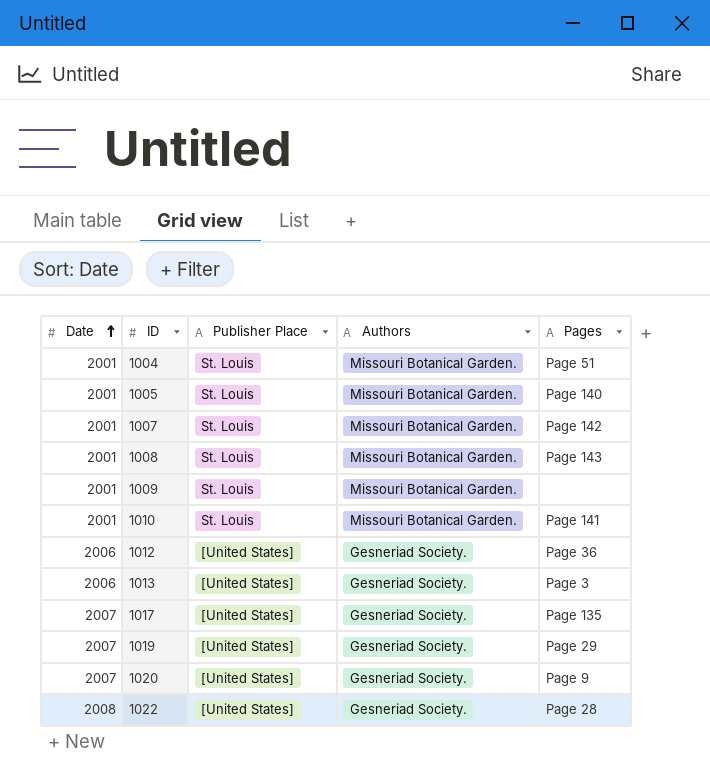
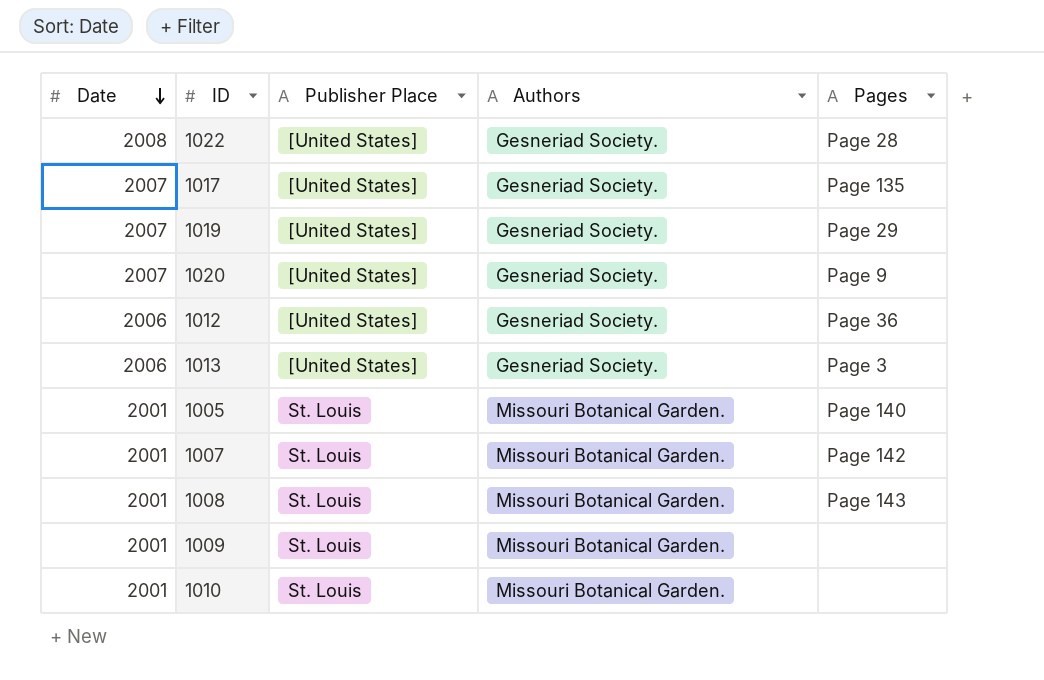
row order: Date ascending -> Date descending
row 1004: 2001 | St. Louis | Missouri Botanical Garden. | Page 51 -> none
1010 | Pages: Page 141 -> none

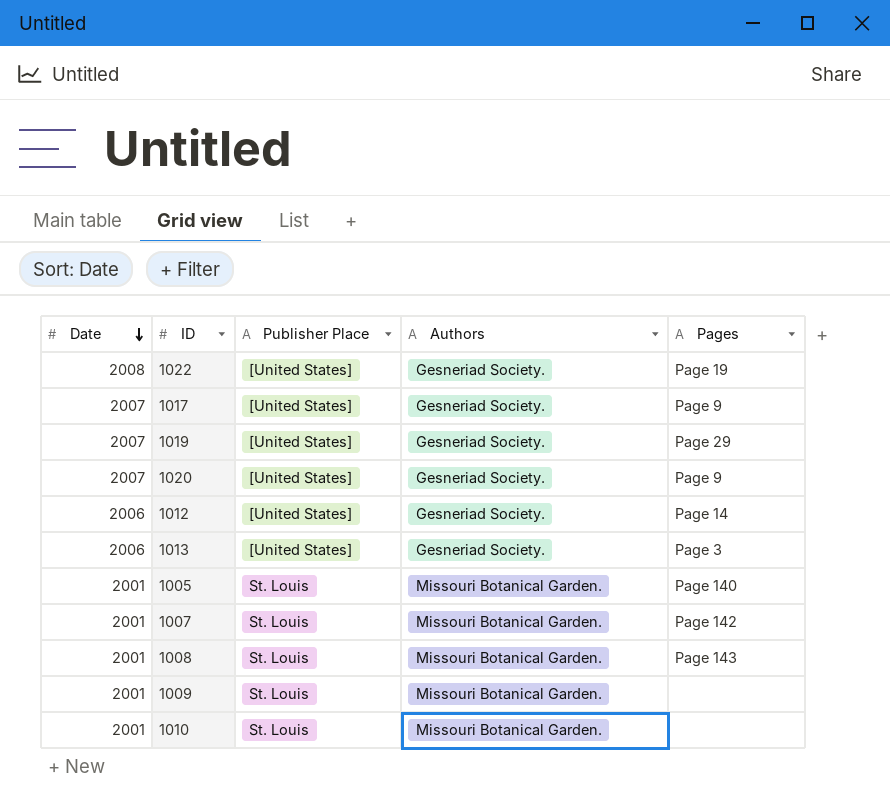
1022 | Pages: Page 28 -> Page 19
1017 | Pages: Page 135 -> Page 9
1012 | Pages: Page 36 -> Page 14

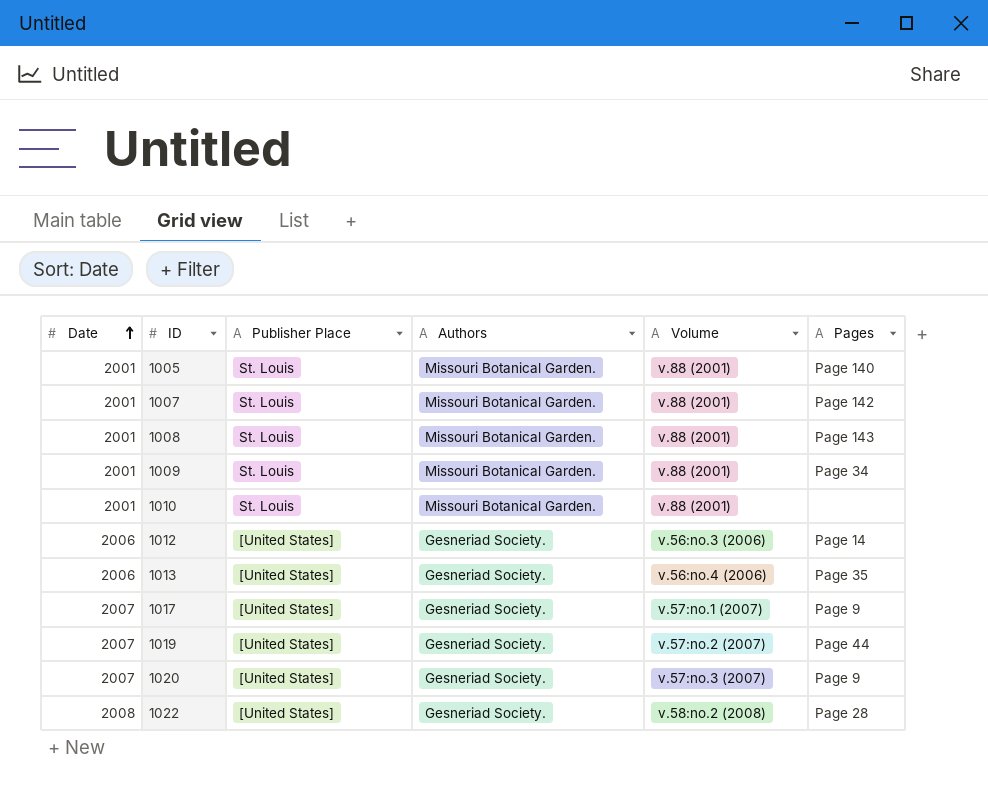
row order: Date descending -> Date ascending
column Volume | position: none -> 5
1009 | Pages: none -> Page 34
1013 | Pages: Page 3 -> Page 35
1019 | Pages: Page 29 -> Page 44
1022 | Pages: Page 19 -> Page 28

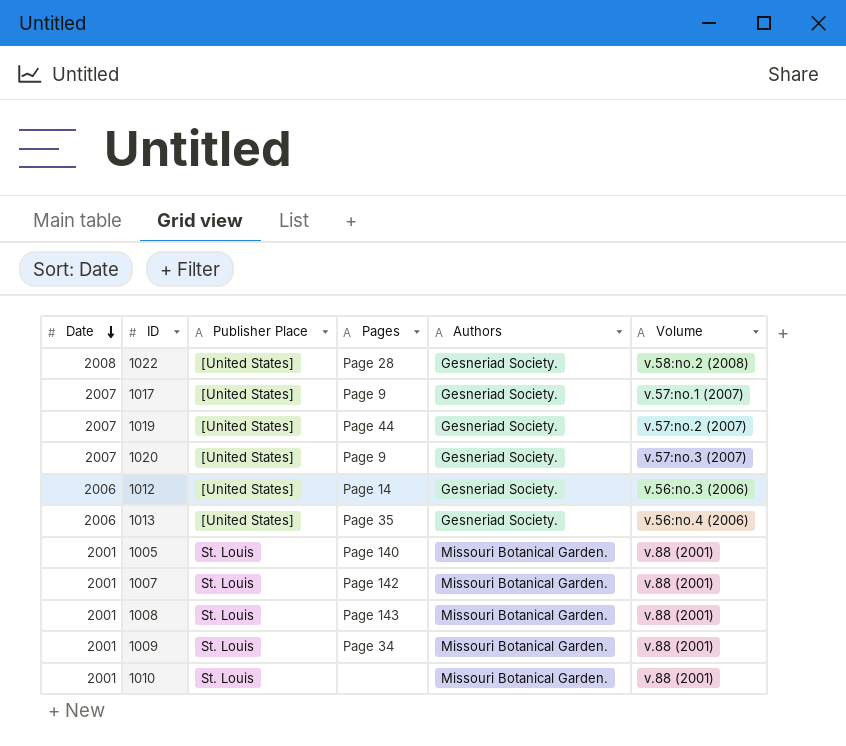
row order: Date ascending -> Date descending
column Pages | position: 6 -> 4

